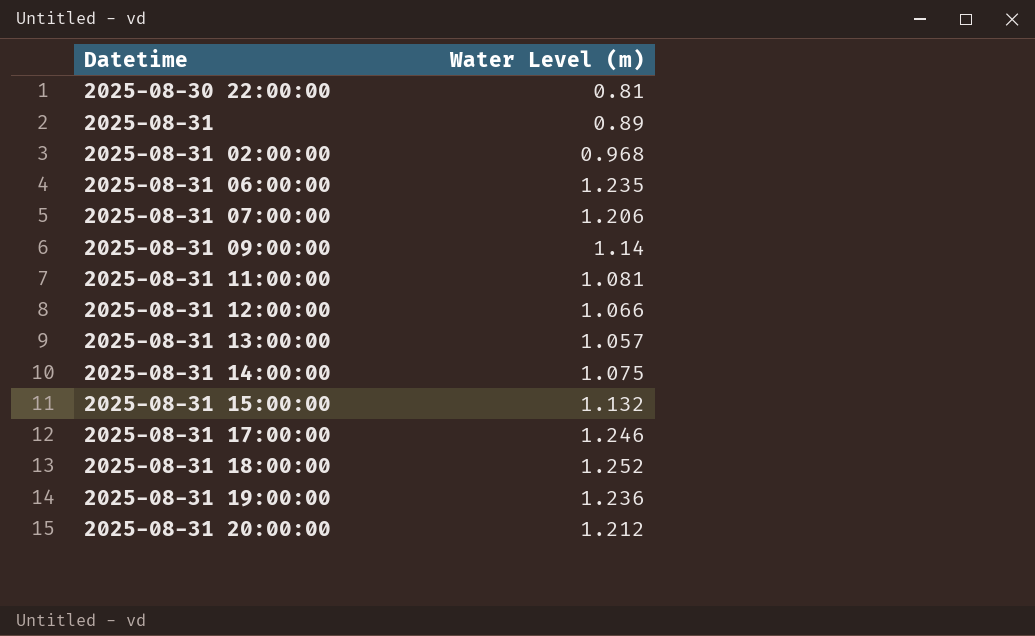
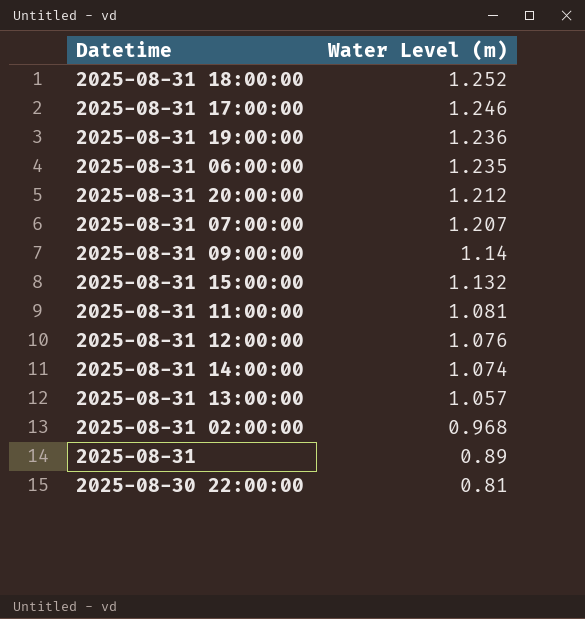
row order: Datetime ascending -> Water Level (m) descending
2025-08-31 07:00:00 | Water Level (m): 1.206 -> 1.207
2025-08-31 12:00:00 | Water Level (m): 1.066 -> 1.076
2025-08-31 14:00:00 | Water Level (m): 1.075 -> 1.074

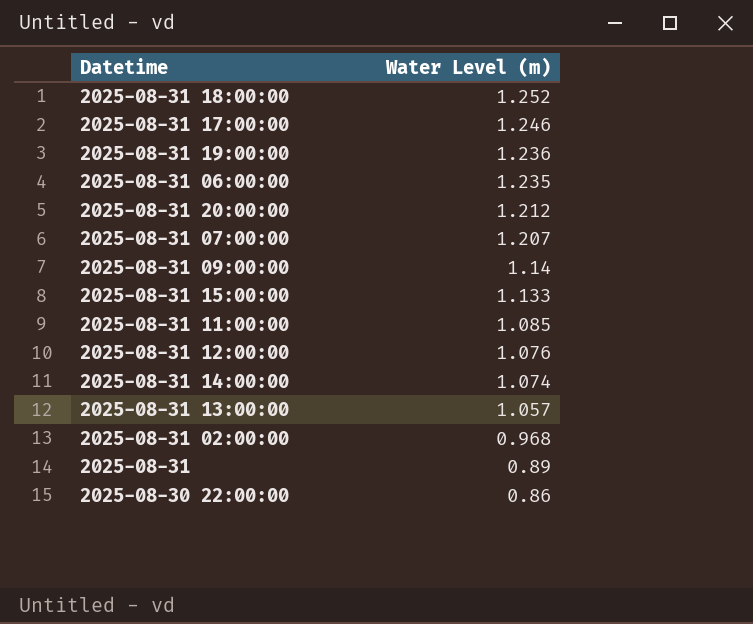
2025-08-31 15:00:00 | Water Level (m): 1.132 -> 1.133
2025-08-31 11:00:00 | Water Level (m): 1.081 -> 1.085
2025-08-30 22:00:00 | Water Level (m): 0.81 -> 0.86

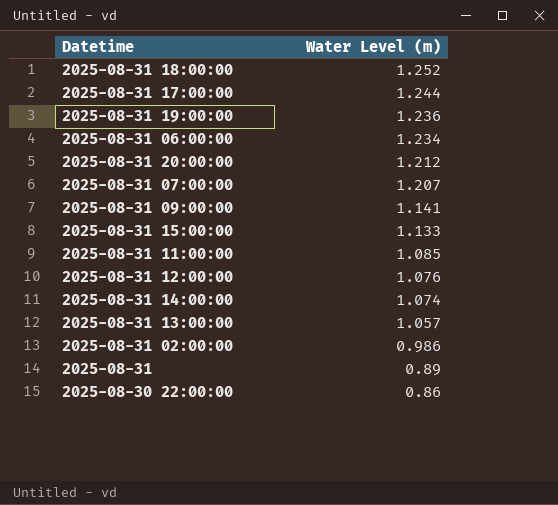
2025-08-31 17:00:00 | Water Level (m): 1.246 -> 1.244
2025-08-31 06:00:00 | Water Level (m): 1.235 -> 1.234
2025-08-31 09:00:00 | Water Level (m): 1.14 -> 1.141
2025-08-31 02:00:00 | Water Level (m): 0.968 -> 0.986

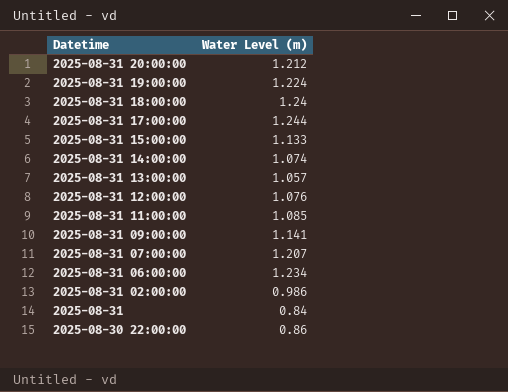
row order: Water Level (m) descending -> Datetime descending
2025-08-31 19:00:00 | Water Level (m): 1.236 -> 1.224
2025-08-31 18:00:00 | Water Level (m): 1.252 -> 1.24
2025-08-31 | Water Level (m): 0.89 -> 0.84

